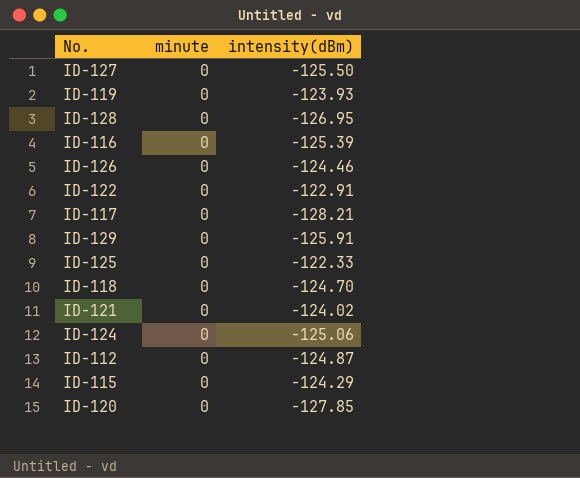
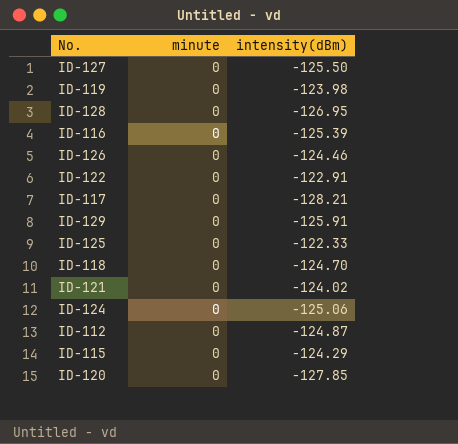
ID-119 | intensity(dBm): -123.93 -> -123.98

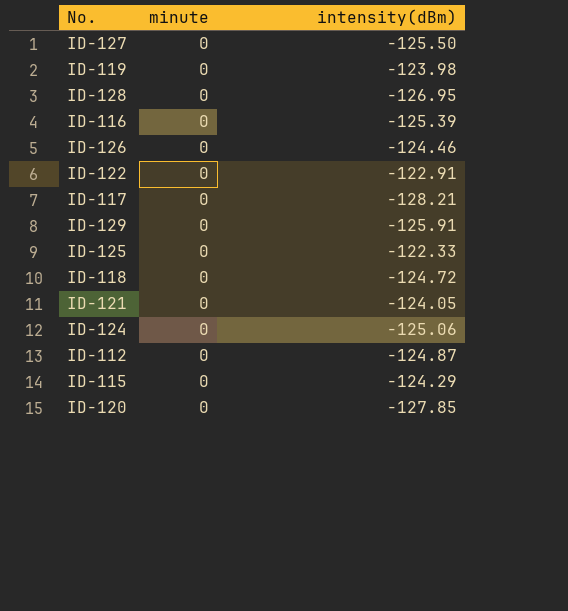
ID-118 | intensity(dBm): -124.70 -> -124.72
ID-121 | intensity(dBm): -124.02 -> -124.05

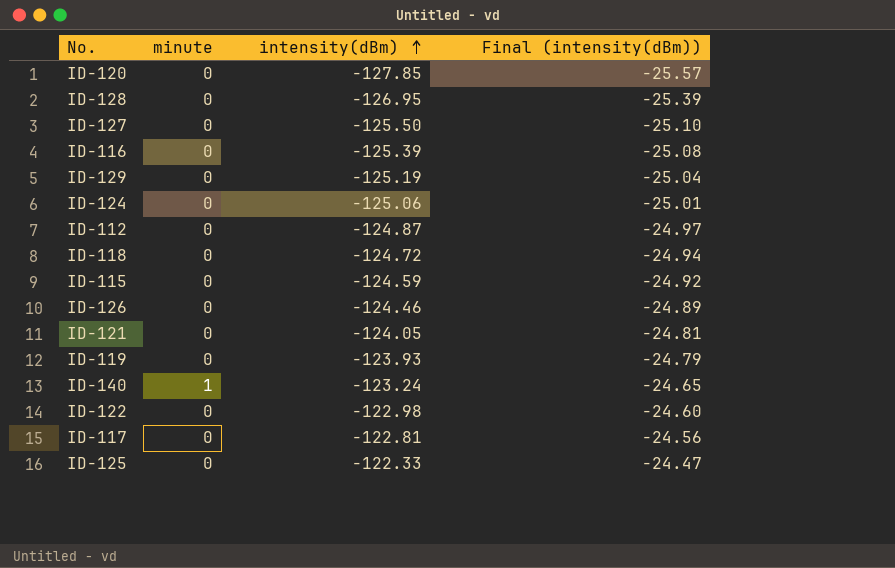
row order: none -> intensity(dBm) ascending
column Final (intensity(dBm)) | formula: none -> [intensity(dBm)] * 0.2
ID-129 | intensity(dBm): -125.91 -> -125.19
ID-115 | intensity(dBm): -124.29 -> -124.59
ID-119 | intensity(dBm): -123.98 -> -123.93
row ID-140: none -> 1 | -123.24 | -24.65
ID-122 | intensity(dBm): -122.91 -> -122.98
ID-117 | intensity(dBm): -128.21 -> -122.81

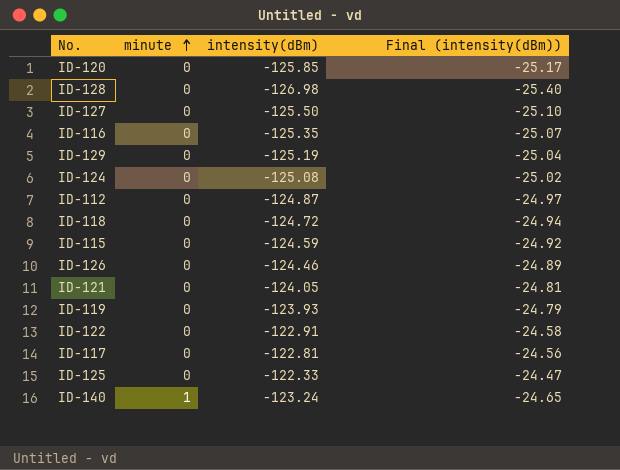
row order: intensity(dBm) ascending -> minute ascending
ID-120 | intensity(dBm): -127.85 -> -125.85
ID-120 | Final (intensity(dBm)): -25.57 -> -25.17
ID-128 | intensity(dBm): -126.95 -> -126.98
ID-128 | Final (intensity(dBm)): -25.39 -> -25.40
ID-116 | intensity(dBm): -125.39 -> -125.35
ID-116 | Final (intensity(dBm)): -25.08 -> -25.07
ID-124 | intensity(dBm): -125.06 -> -125.08
ID-124 | Final (intensity(dBm)): -25.01 -> -25.02
ID-122 | intensity(dBm): -122.98 -> -122.91
ID-122 | Final (intensity(dBm)): -24.60 -> -24.58

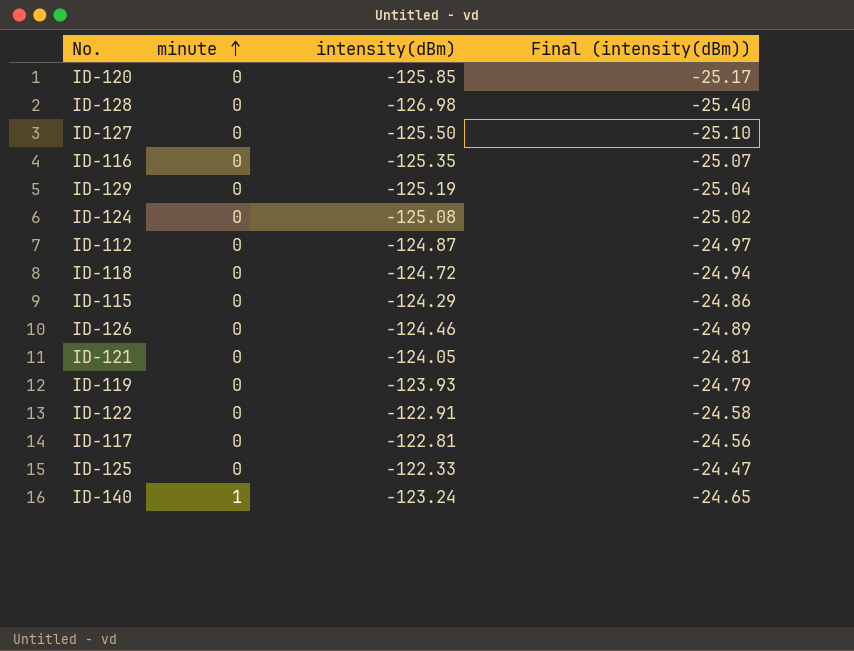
ID-115 | intensity(dBm): -124.59 -> -124.29
ID-115 | Final (intensity(dBm)): -24.92 -> -24.86

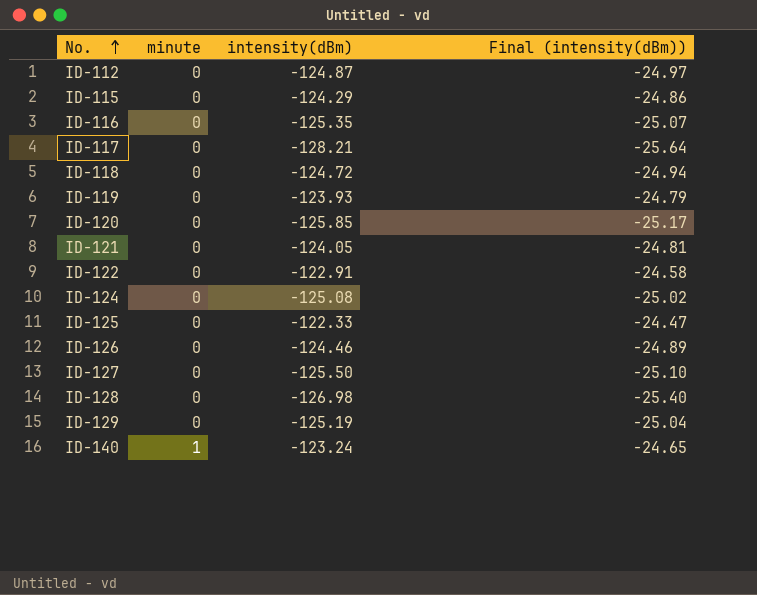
row order: minute ascending -> No. ascending
ID-117 | intensity(dBm): -122.81 -> -128.21
ID-117 | Final (intensity(dBm)): -24.56 -> -25.64

